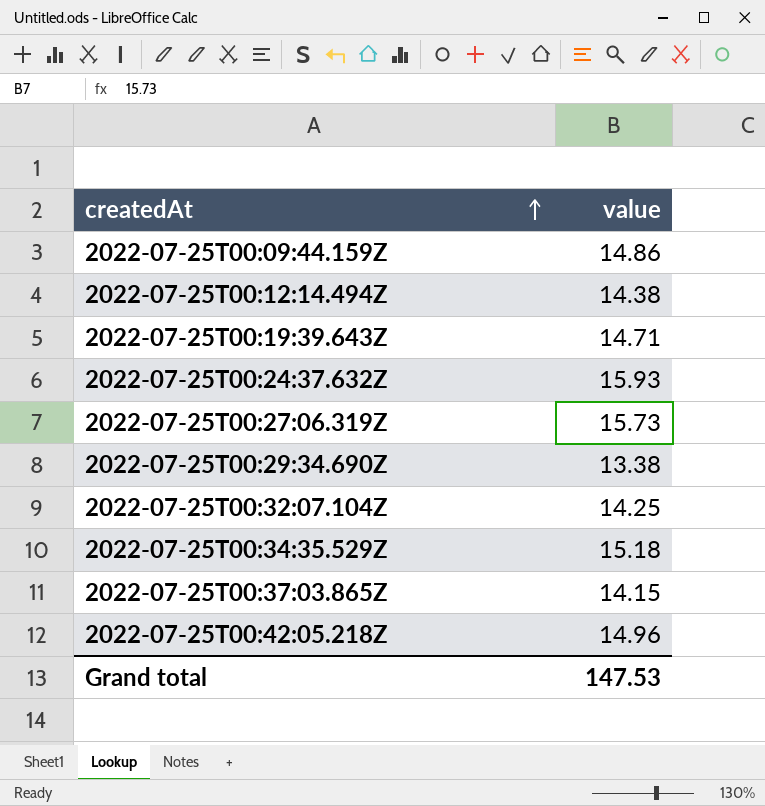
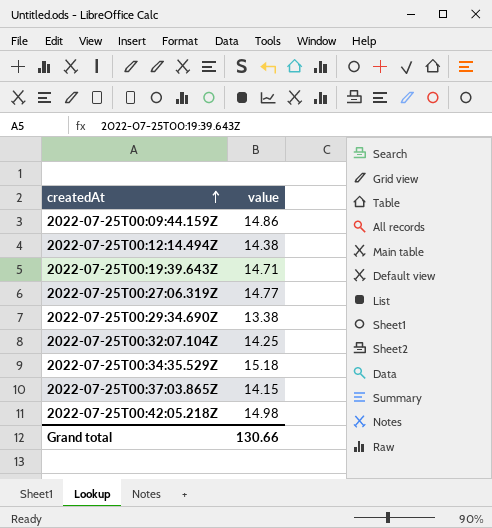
row 2022-07-25T00:24:37.632Z: 15.93 -> none
2022-07-25T00:27:06.319Z | value: 15.73 -> 14.77
2022-07-25T00:42:05.218Z | value: 14.96 -> 14.98
Grand total | value: 147.53 -> 130.66

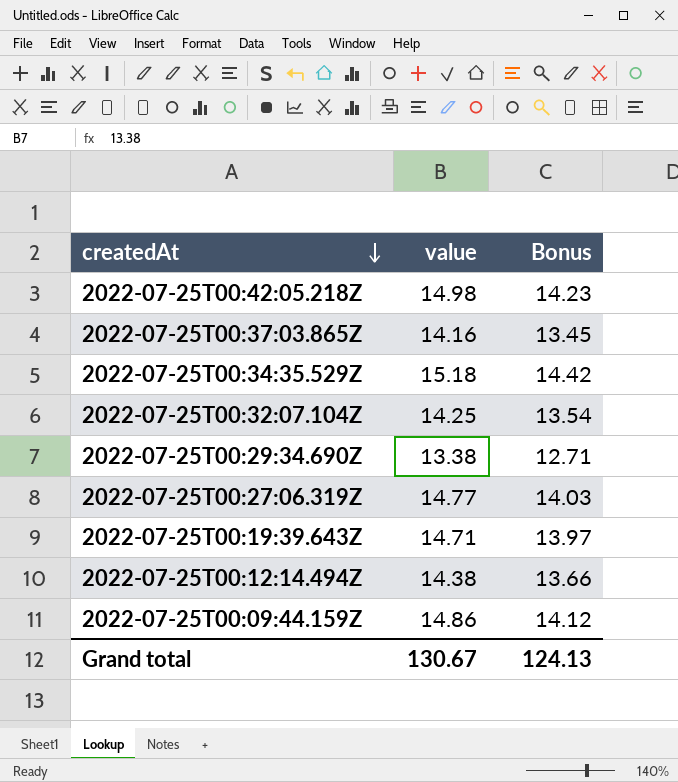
row order: createdAt ascending -> createdAt descending
column Bonus | formula: none -> [value] * 0.95
2022-07-25T00:37:03.865Z | value: 14.15 -> 14.16
Grand total | value: 130.66 -> 130.67

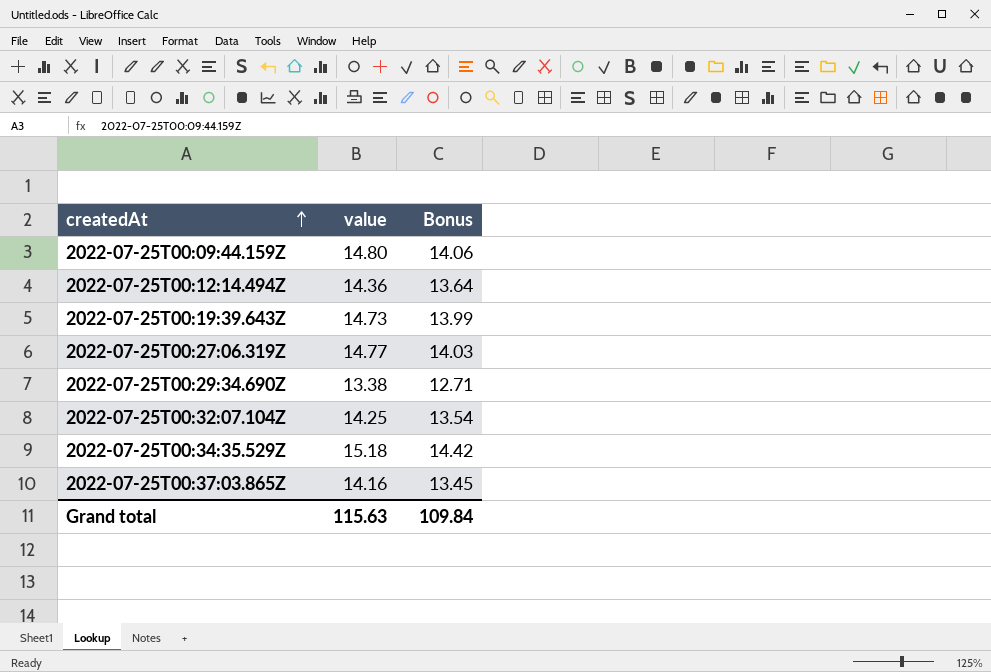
row order: createdAt descending -> createdAt ascending
row 2022-07-25T00:42:05.218Z: 14.98 | 14.23 -> none
2022-07-25T00:09:44.159Z | value: 14.86 -> 14.80
2022-07-25T00:09:44.159Z | Bonus: 14.12 -> 14.06
2022-07-25T00:12:14.494Z | value: 14.38 -> 14.36
2022-07-25T00:12:14.494Z | Bonus: 13.66 -> 13.64
2022-07-25T00:19:39.643Z | value: 14.71 -> 14.73
2022-07-25T00:19:39.643Z | Bonus: 13.97 -> 13.99
Grand total | value: 130.67 -> 115.63
Grand total | Bonus: 124.13 -> 109.84

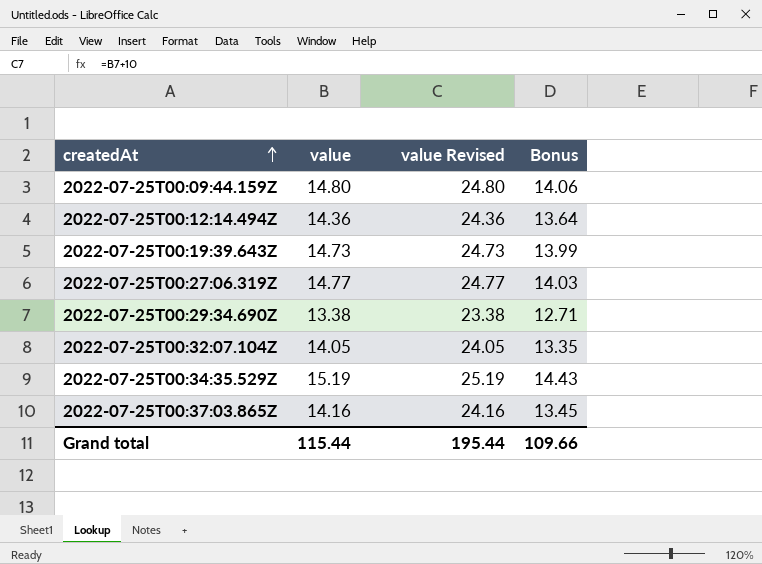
column value Revised | formula: none -> [value] + 10
2022-07-25T00:32:07.104Z | value: 14.25 -> 14.05
2022-07-25T00:32:07.104Z | Bonus: 13.54 -> 13.35
2022-07-25T00:34:35.529Z | value: 15.18 -> 15.19
2022-07-25T00:34:35.529Z | Bonus: 14.42 -> 14.43
Grand total | value: 115.63 -> 115.44
Grand total | Bonus: 109.84 -> 109.66

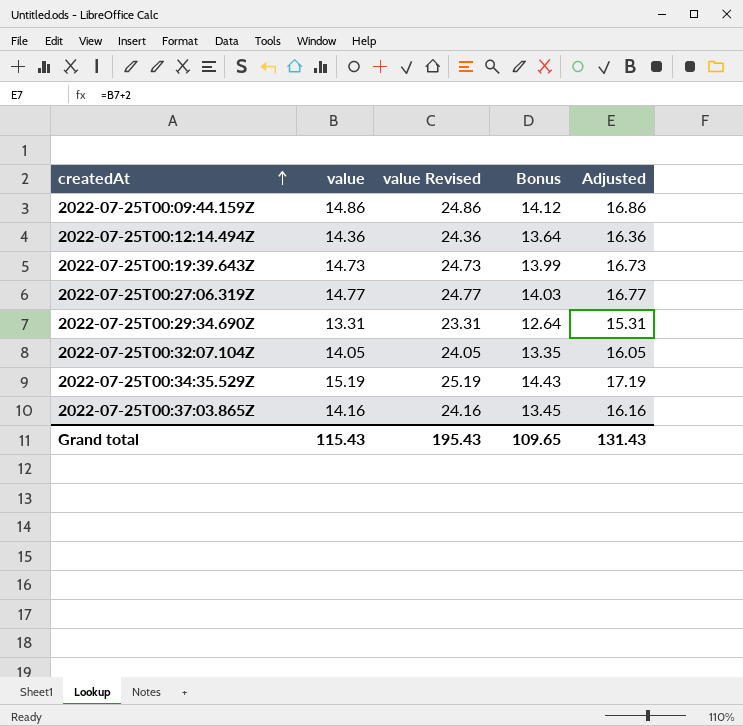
column Adjusted | formula: none -> [value] + 2
2022-07-25T00:09:44.159Z | value: 14.80 -> 14.86
2022-07-25T00:09:44.159Z | value Revised: 24.80 -> 24.86
2022-07-25T00:09:44.159Z | Bonus: 14.06 -> 14.12
2022-07-25T00:29:34.690Z | value: 13.38 -> 13.31
2022-07-25T00:29:34.690Z | value Revised: 23.38 -> 23.31
2022-07-25T00:29:34.690Z | Bonus: 12.71 -> 12.64
Grand total | value: 115.44 -> 115.43
Grand total | value Revised: 195.44 -> 195.43
Grand total | Bonus: 109.66 -> 109.65

